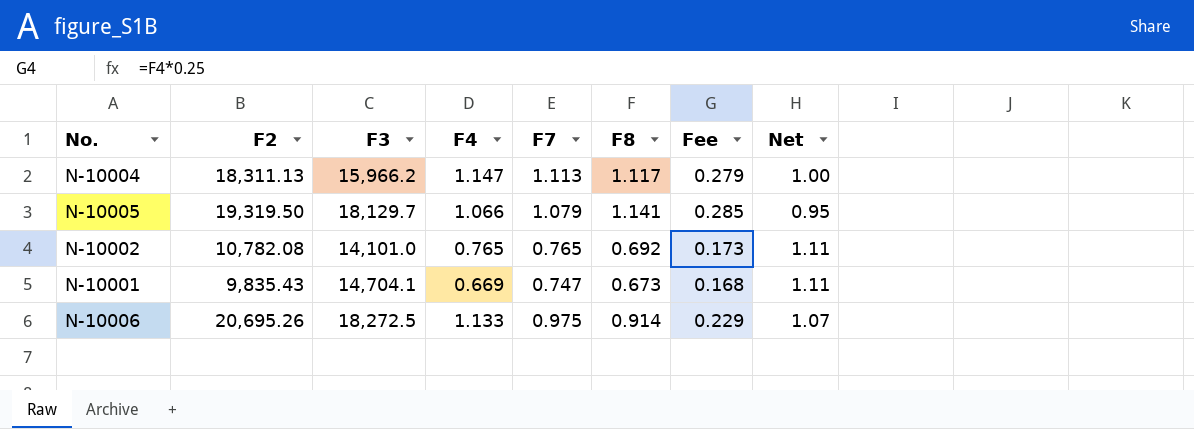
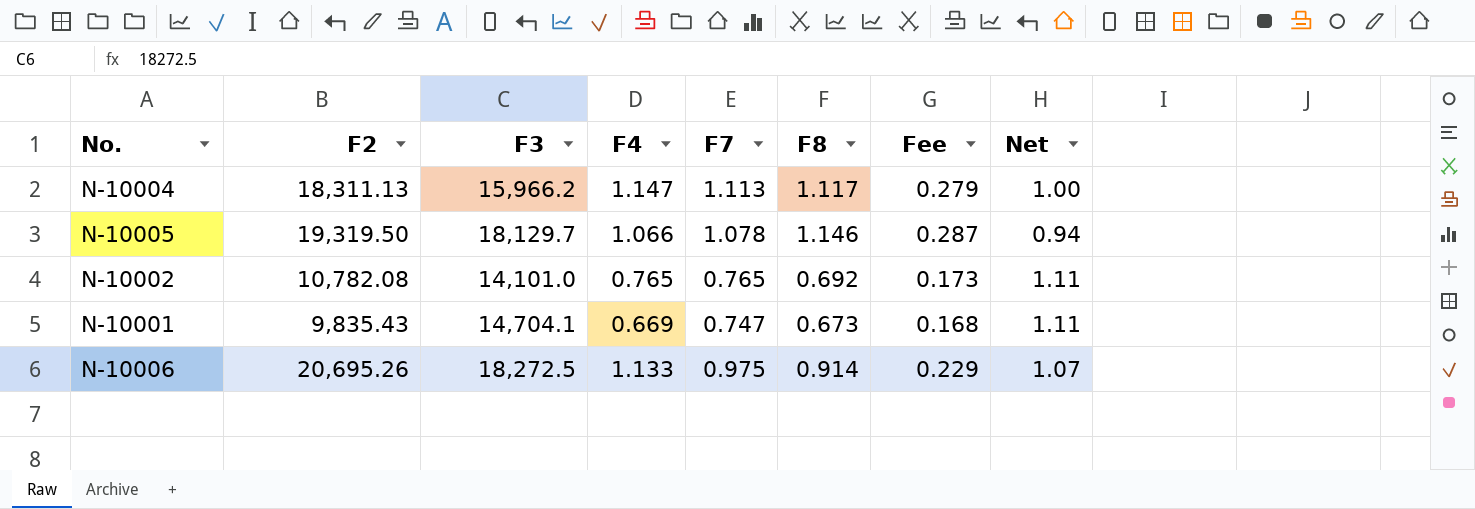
N-10005 | F7: 1.079 -> 1.078
N-10005 | F8: 1.141 -> 1.146
N-10005 | Fee: 0.285 -> 0.287
N-10005 | Net: 0.95 -> 0.94

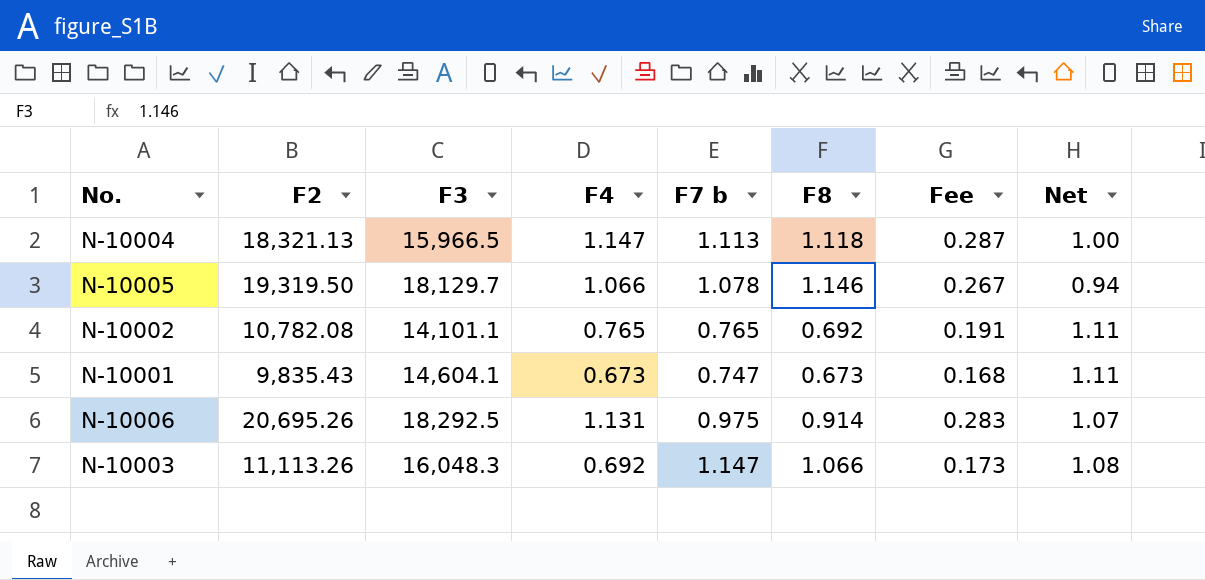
column name: F7 -> F7 b
column Fee | formula: [F8] * 0.25 -> [F4] * 0.25
N-10004 | F2: 18,311.13 -> 18,321.13
N-10004 | F3: 15,966.2 -> 15,966.5
N-10004 | F8: 1.117 -> 1.118
N-10002 | F3: 14,101.0 -> 14,101.1
N-10001 | F3: 14,704.1 -> 14,604.1
N-10001 | F4: 0.669 -> 0.673
N-10006 | F3: 18,272.5 -> 18,292.5
N-10006 | F4: 1.133 -> 1.131
row N-10003: none -> 11,113.26 | 16,048.3 | 0.692 | 1.147 | 1.066 | 0.173 | 1.08

